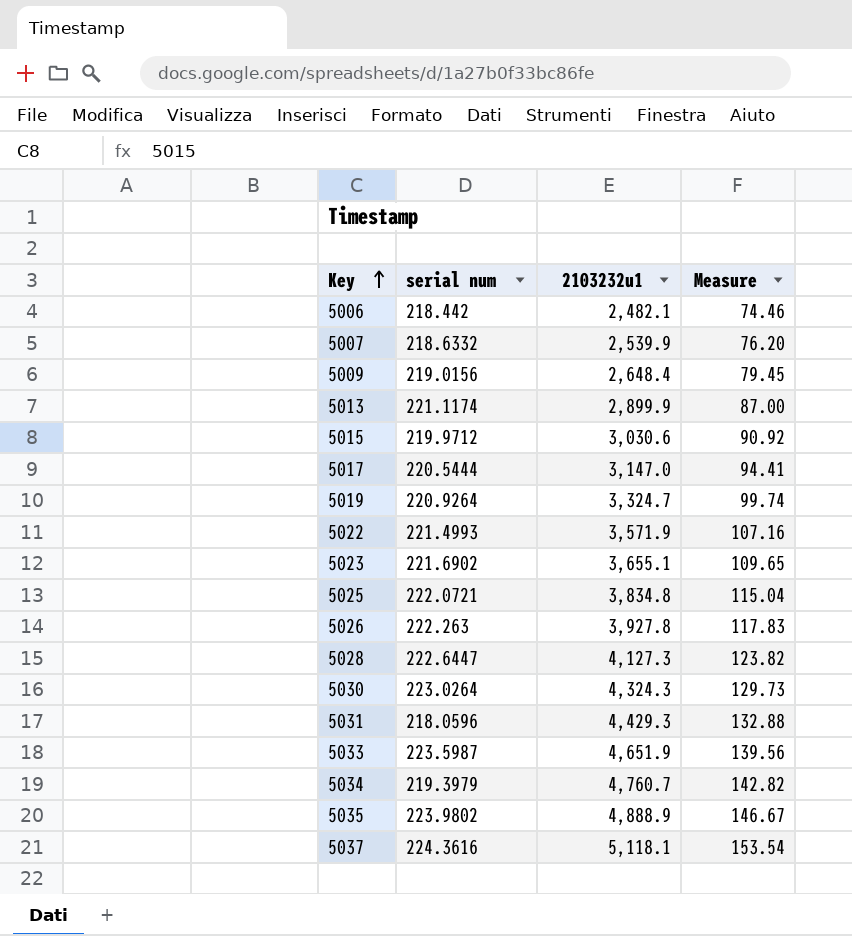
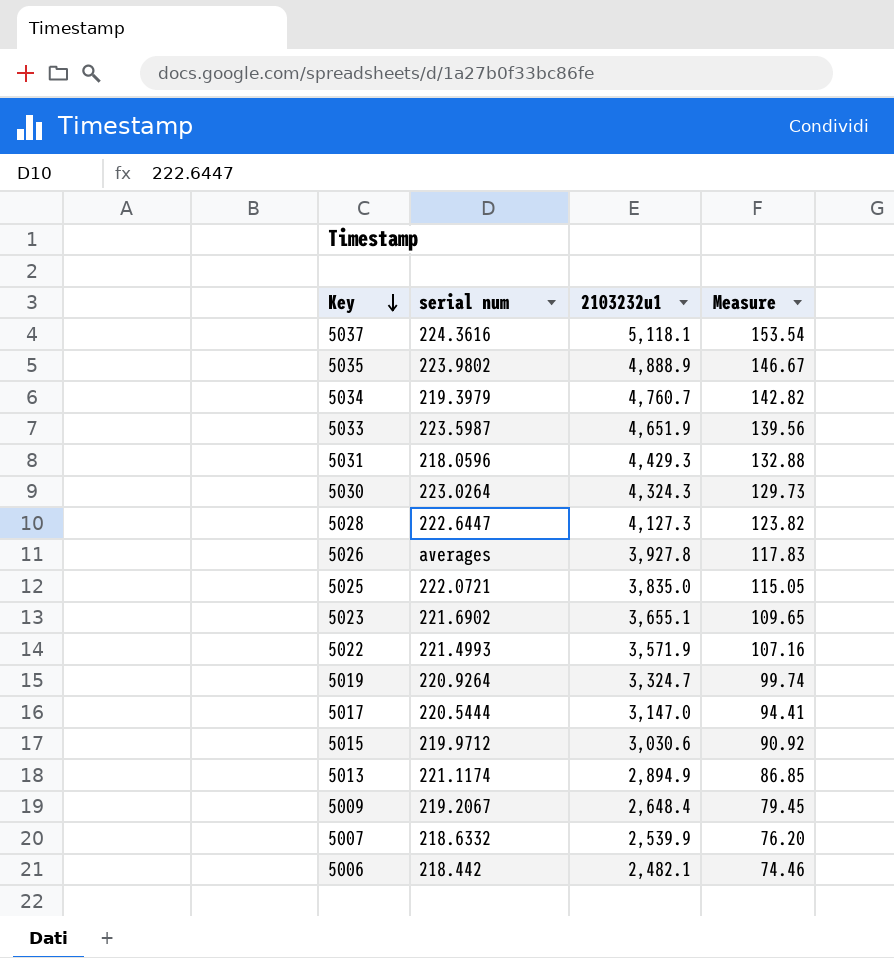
row order: Key ascending -> Key descending
5026 | serial num: 222.263 -> averages
5025 | 2103232u1: 3,834.8 -> 3,835.0
5025 | Measure: 115.04 -> 115.05
5013 | 2103232u1: 2,899.9 -> 2,894.9
5013 | Measure: 87.00 -> 86.85
5009 | serial num: 219.0156 -> 219.2067

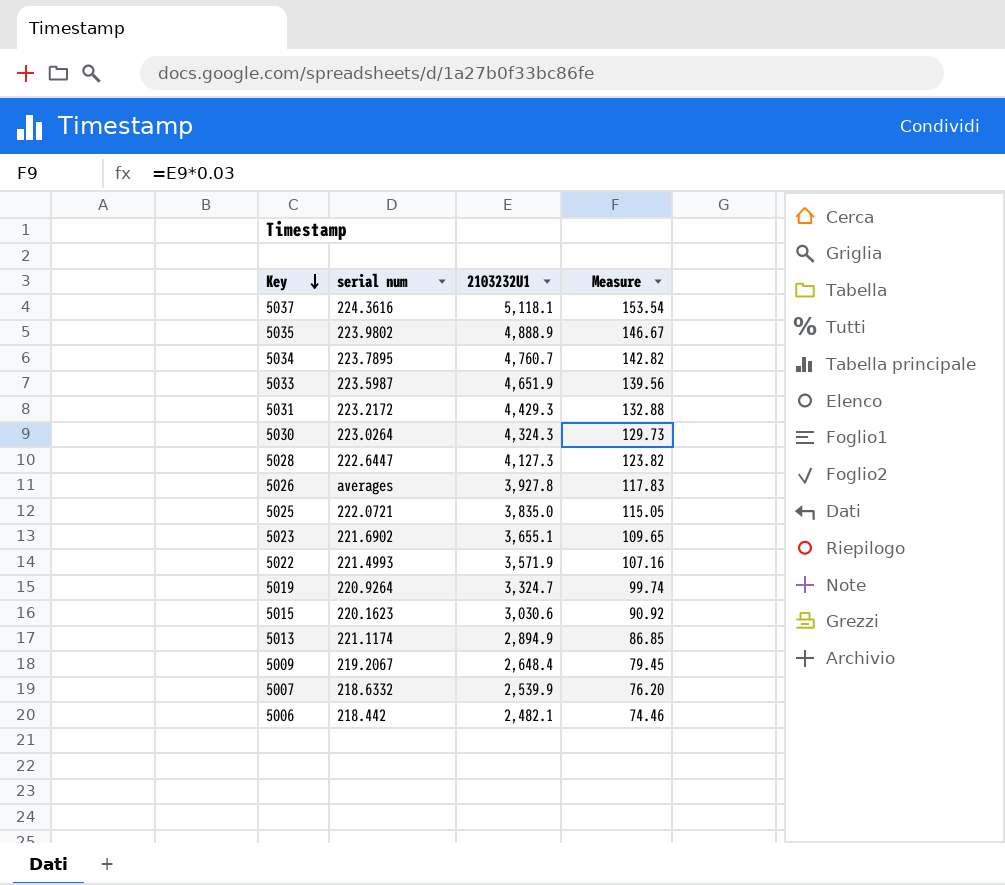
column name: 2103232u1 -> 2103232U1
row 5017: 220.5444 | 3,147.0 | 94.41 -> none
5034 | serial num: 219.3979 -> 223.7895
5031 | serial num: 218.0596 -> 223.2172
5015 | serial num: 219.9712 -> 220.1623

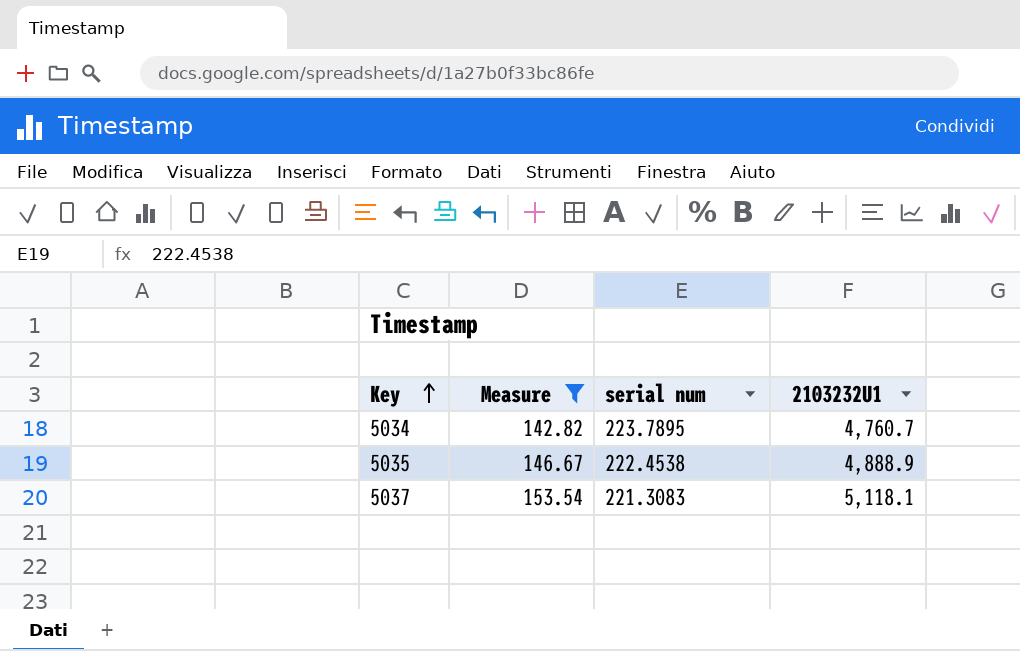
filter: none -> Measure >= 142.82
row order: Key descending -> Key ascending
column Measure | position: 4 -> 2
5035 | serial num: 223.9802 -> 222.4538
5037 | serial num: 224.3616 -> 221.3083

